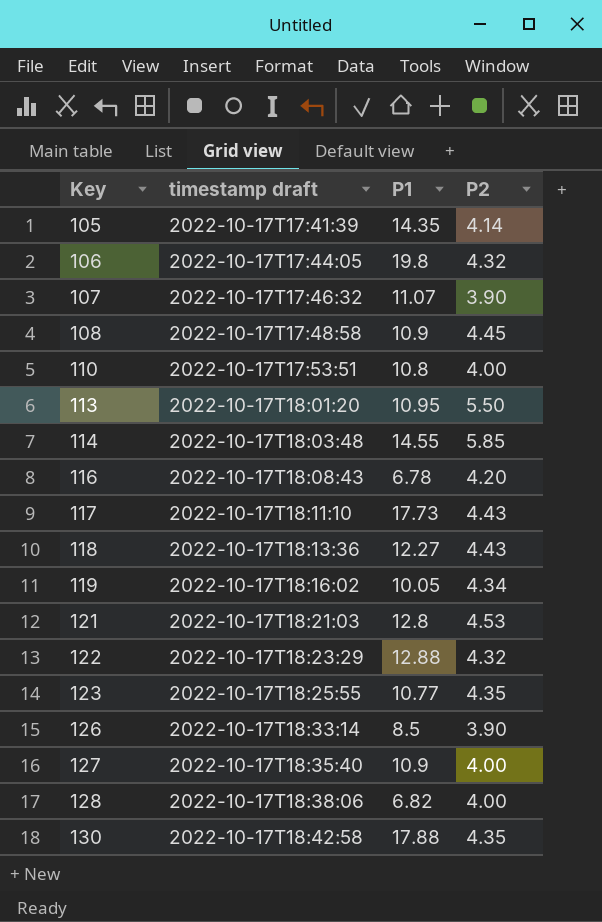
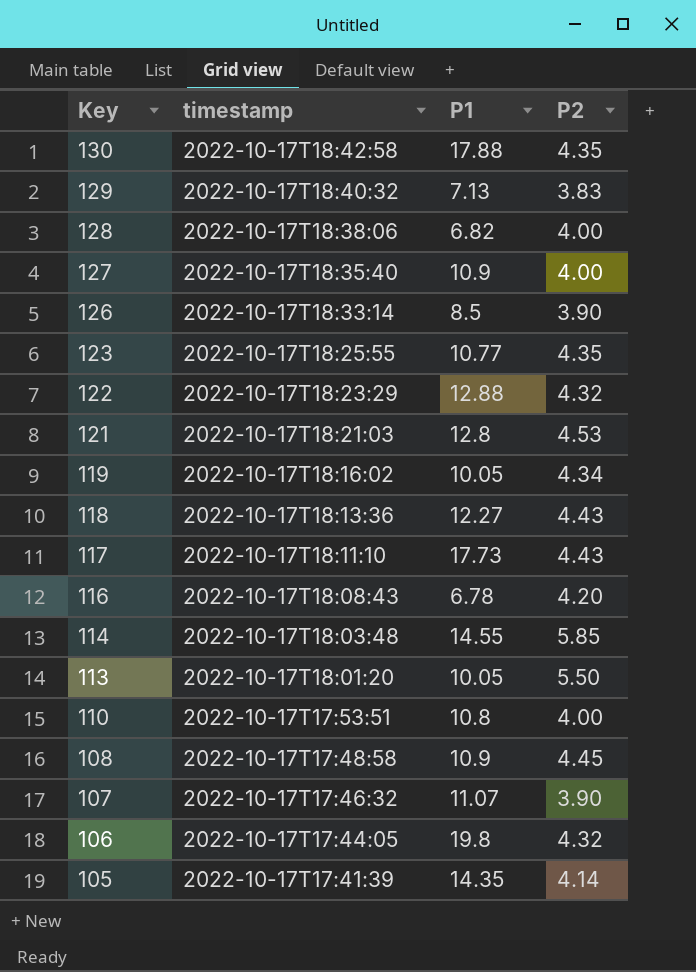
row order: Key ascending -> Key descending
column name: timestamp draft -> timestamp
row 129: none -> 2022-10-17T18:40:32 | 7.13 | 3.83
113 | P1: 10.95 -> 10.05

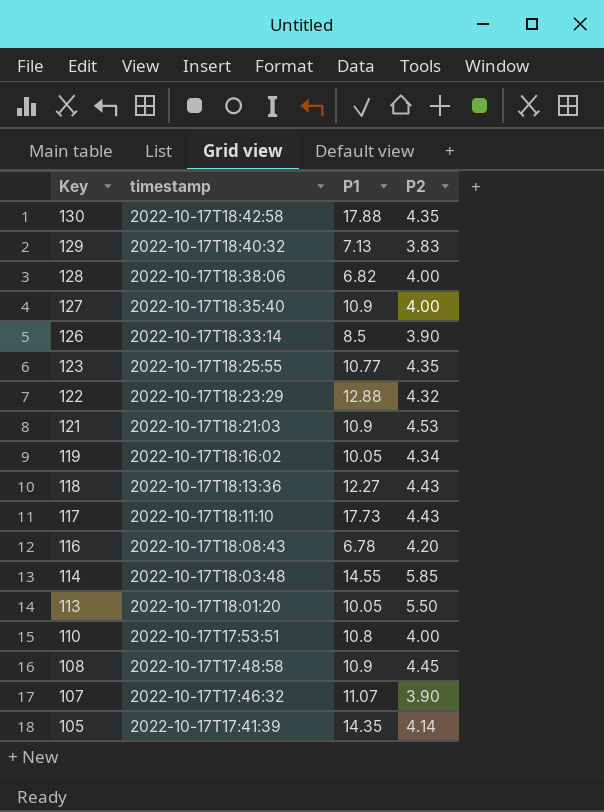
row 106: 2022-10-17T17:44:05 | 19.8 | 4.32 -> none
121 | P1: 12.8 -> 10.9

